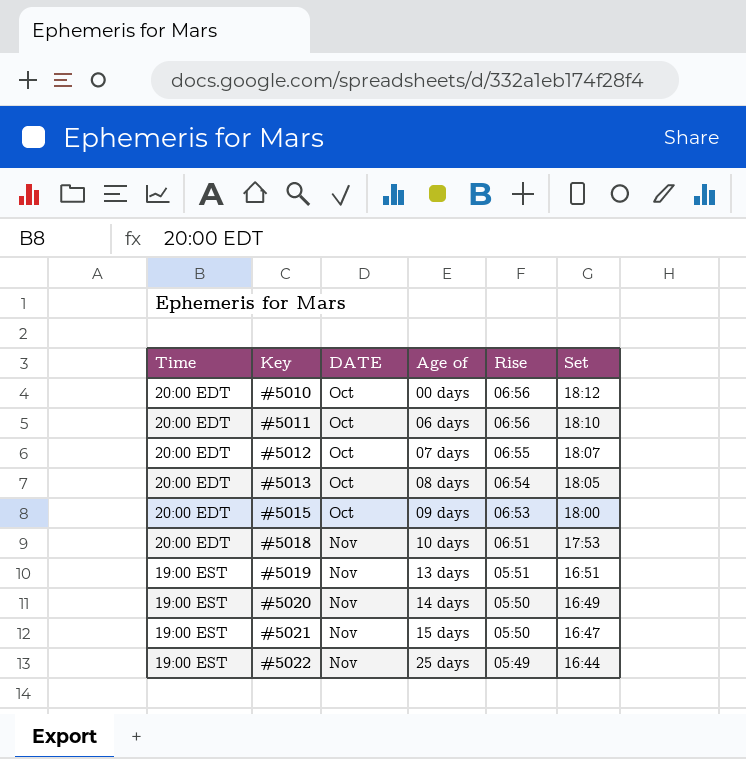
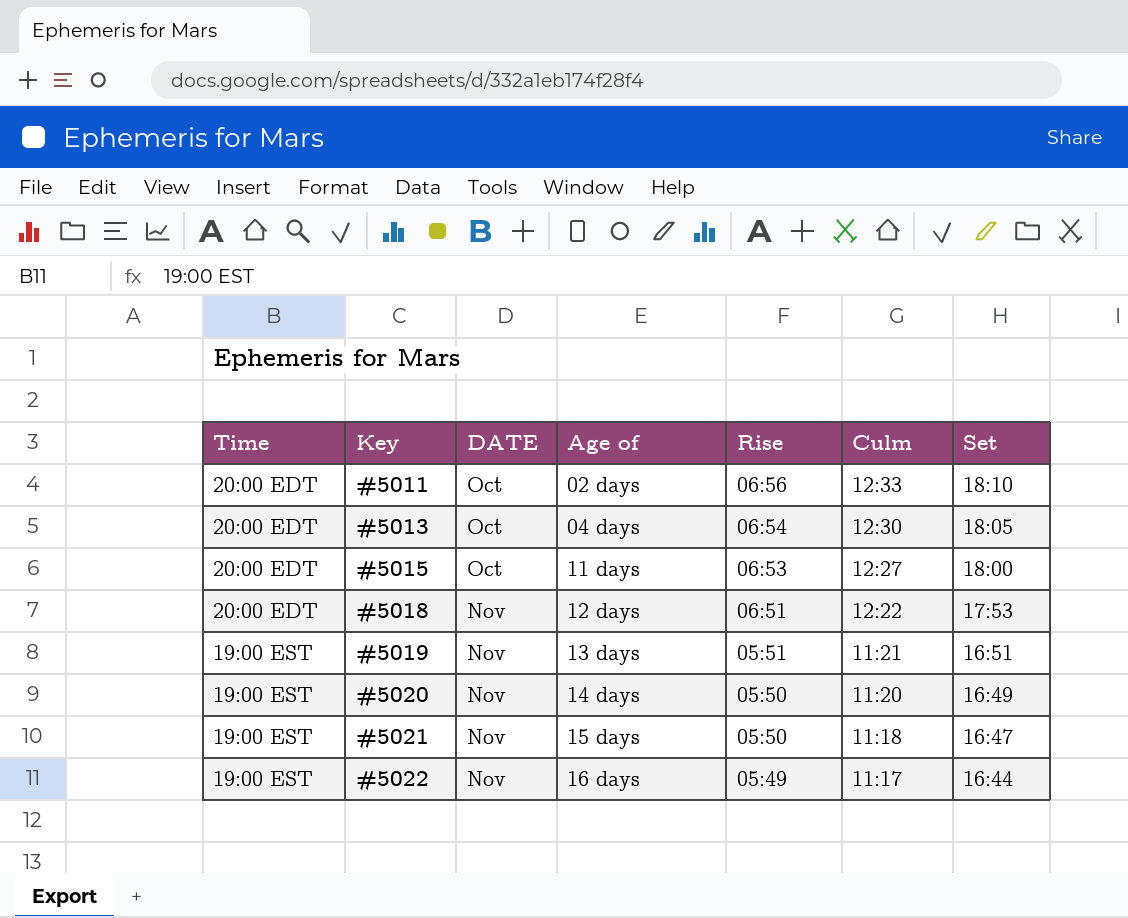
column Culm | position: none -> 6
row #5010: 20:00 EDT | Oct | 00 days | 06:56 | 18:12 -> none
row #5012: 20:00 EDT | Oct | 07 days | 06:55 | 18:07 -> none
#5011 | Age of: 06 days -> 02 days
#5013 | Age of: 08 days -> 04 days
#5015 | Age of: 09 days -> 11 days
#5018 | Age of: 10 days -> 12 days
#5022 | Age of: 25 days -> 16 days

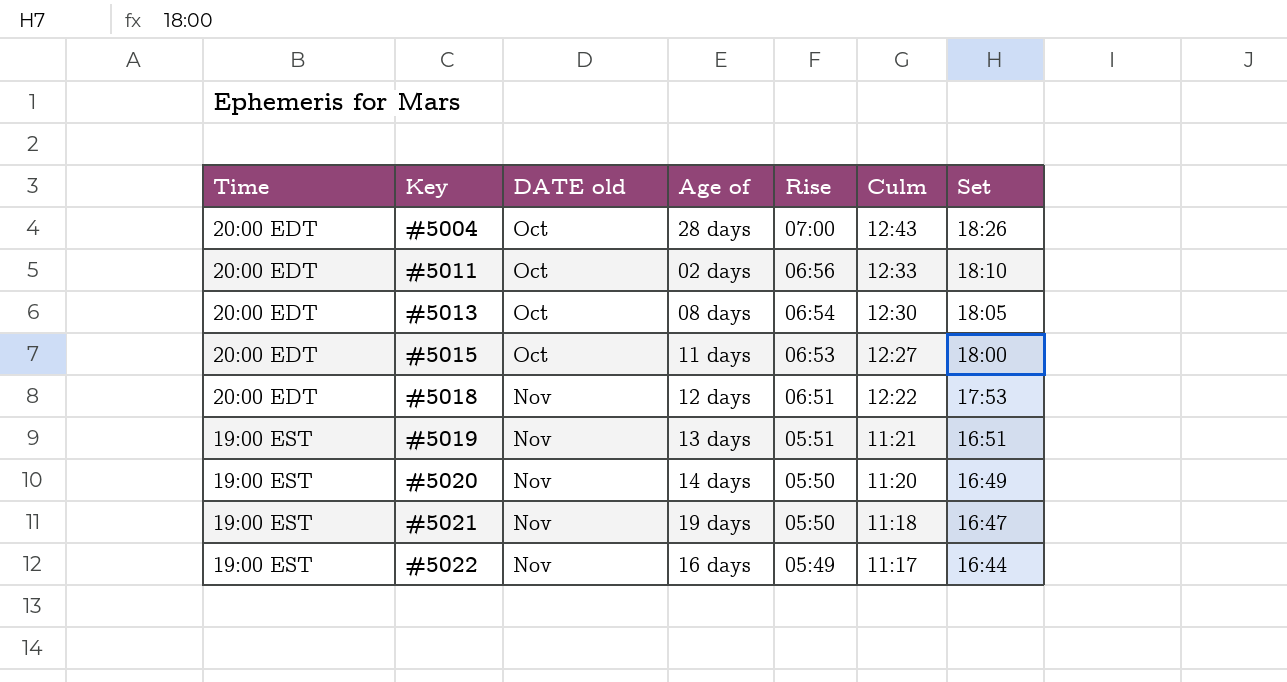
column name: DATE -> DATE old
row #5004: none -> 20:00 EDT | Oct | 28 days | 07:00 | 12:43 | 18:26
#5013 | Age of: 04 days -> 08 days
#5021 | Age of: 15 days -> 19 days

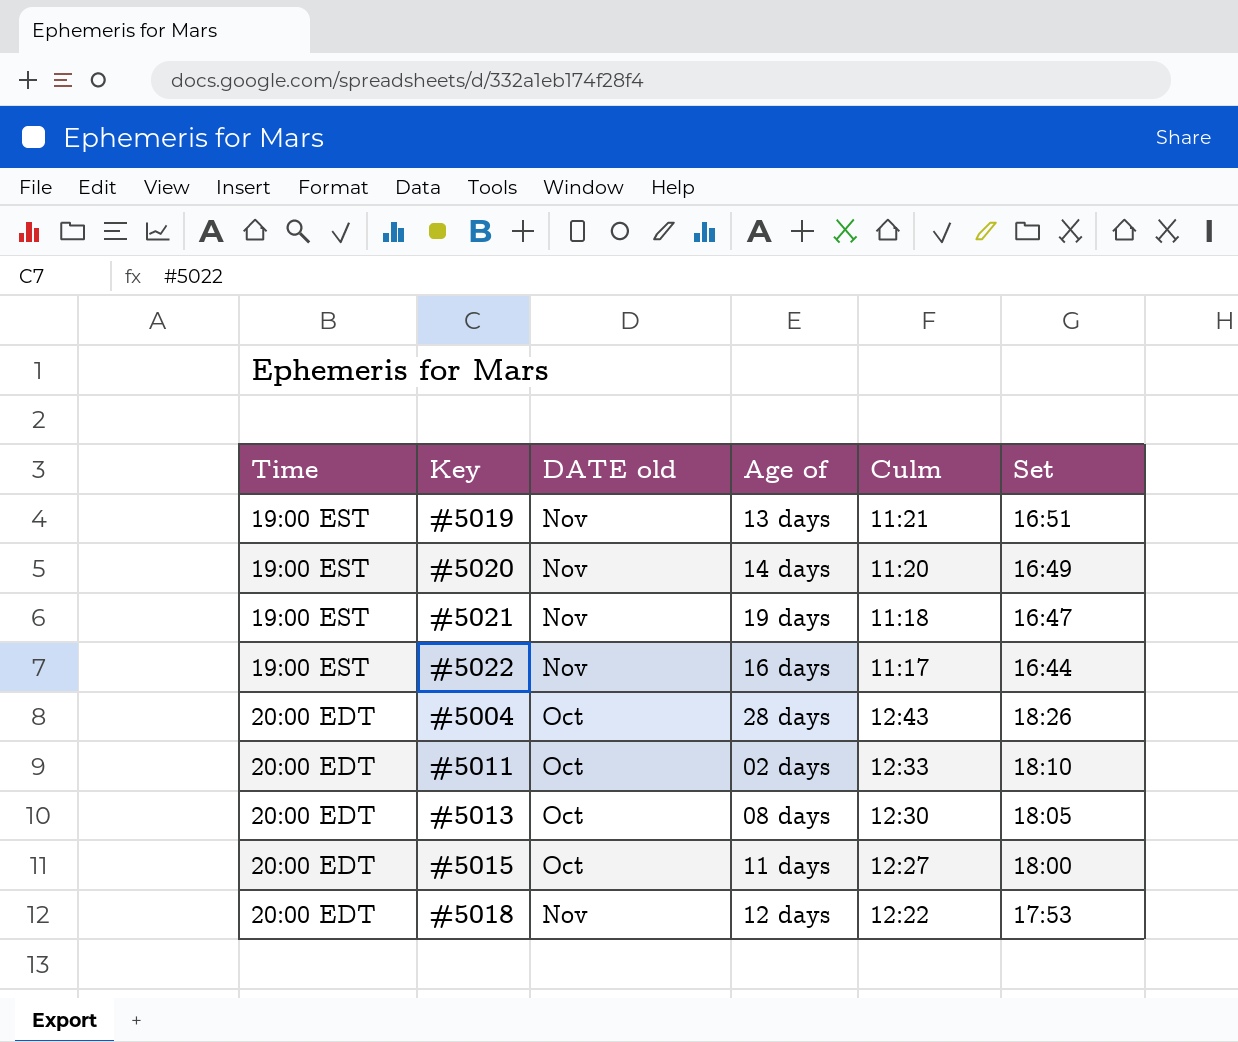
row order: Time descending -> Time ascending
column Rise | position: 5 -> none

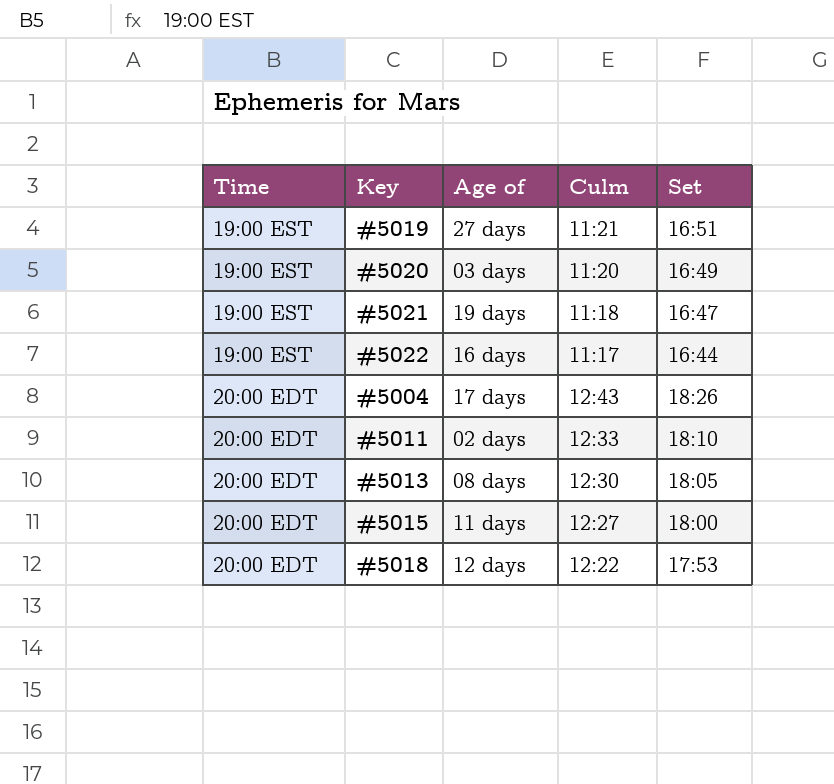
column DATE old | position: 3 -> none
#5019 | Age of: 13 days -> 27 days
#5020 | Age of: 14 days -> 03 days
#5004 | Age of: 28 days -> 17 days

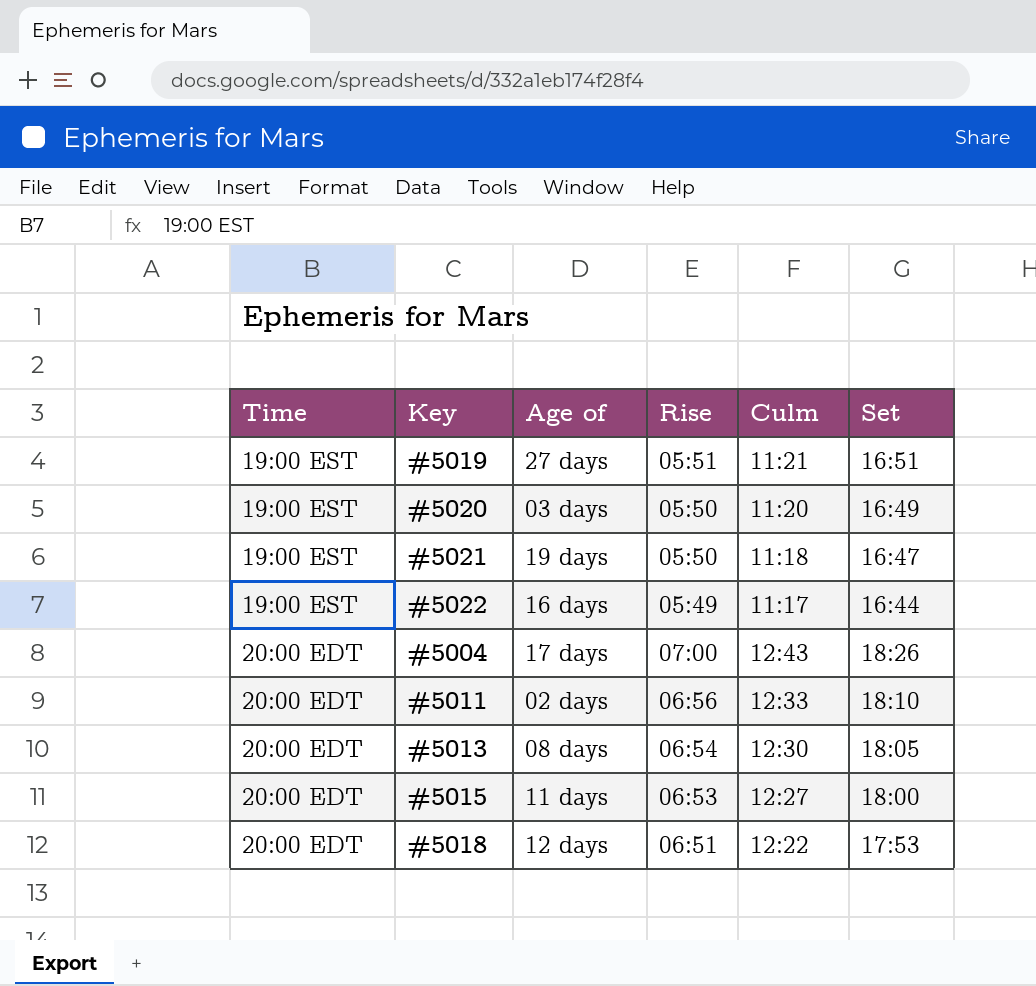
column Rise | position: none -> 4

